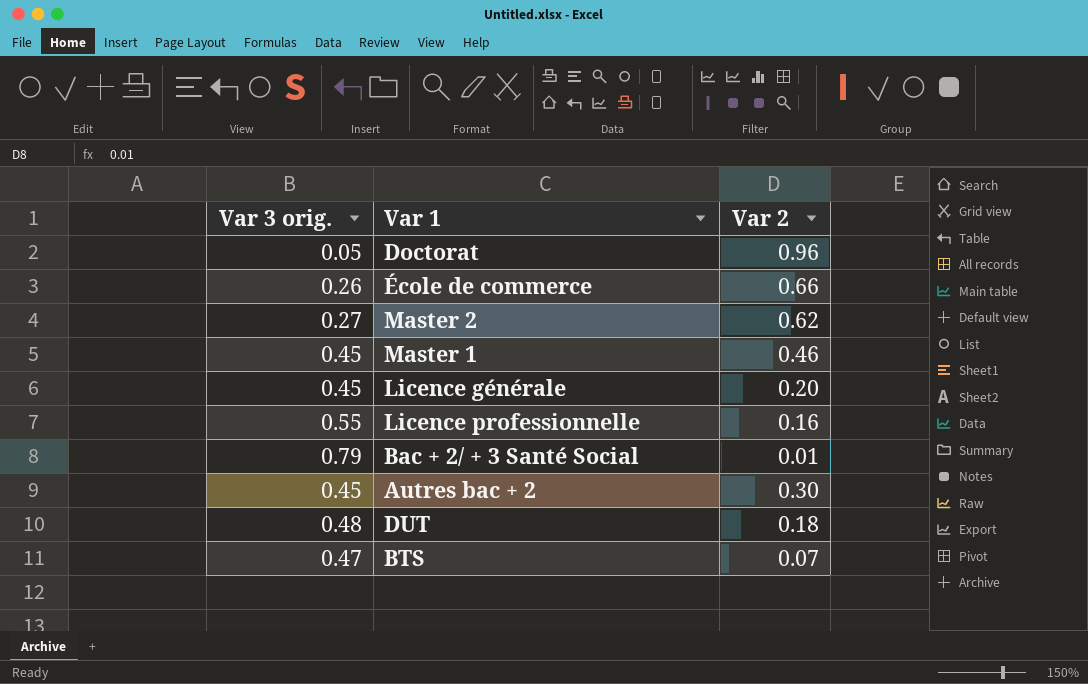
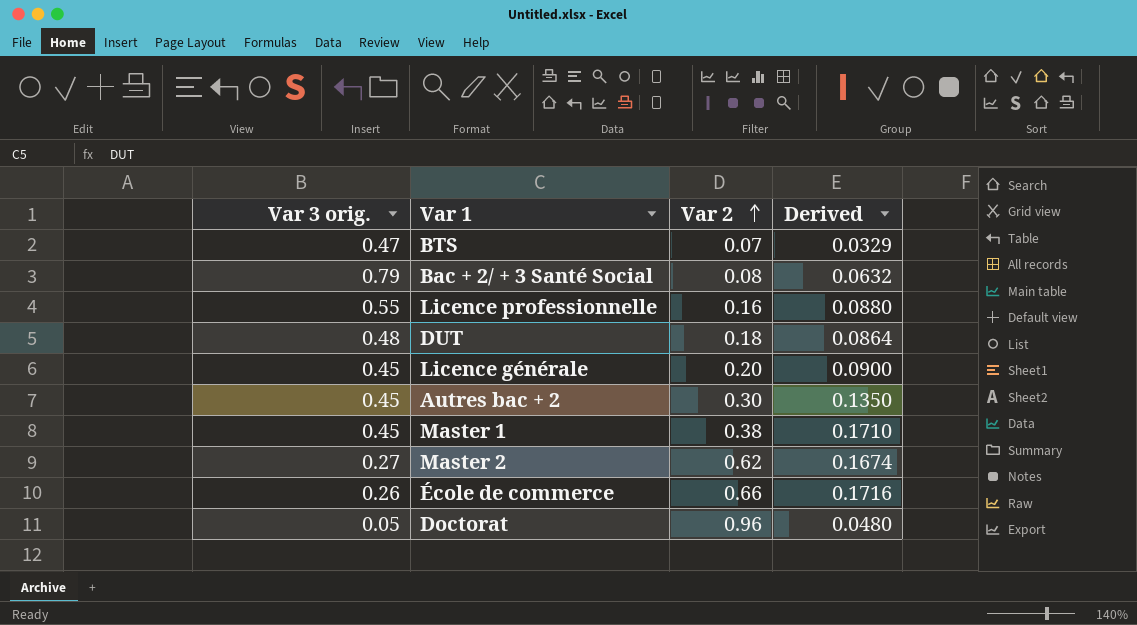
row order: none -> Var 2 ascending
column Derived | formula: none -> [Var 3 orig.] * [Var 2]
Bac + 2/ + 3 Santé Social | Var 2: 0.01 -> 0.08
Master 1 | Var 2: 0.46 -> 0.38

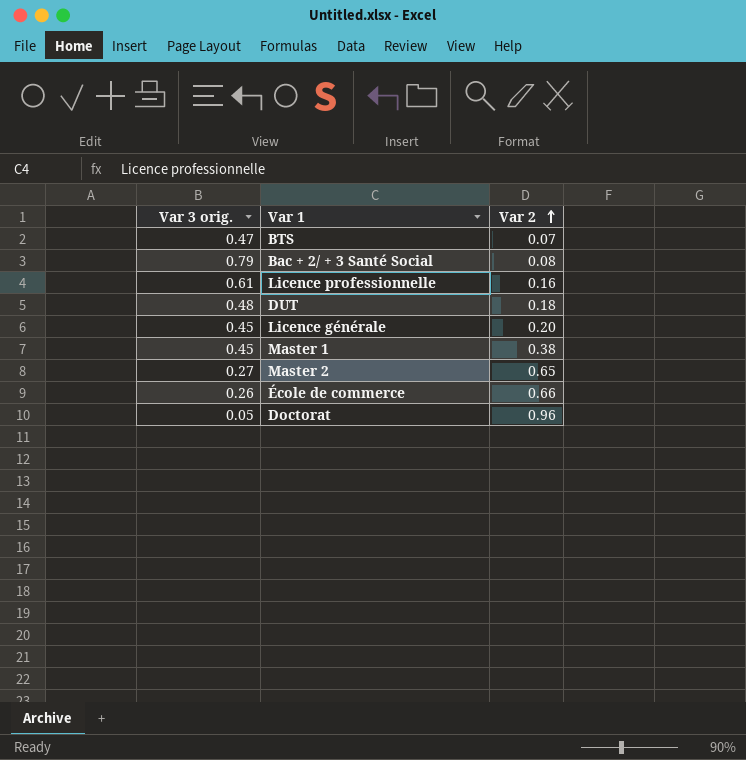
column Derived | formula: [Var 3 orig.] * [Var 2] -> none
row Autres bac + 2: 0.45 | 0.30 | 0.1350 -> none
Licence professionnelle | Var 3 orig.: 0.55 -> 0.61
Master 2 | Var 2: 0.62 -> 0.65

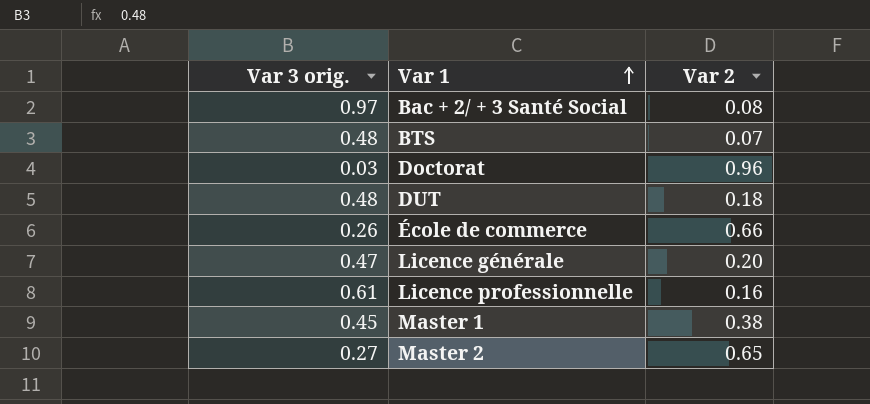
row order: Var 2 ascending -> Var 1 ascending
Bac + 2/ + 3 Santé Social | Var 3 orig.: 0.79 -> 0.97
BTS | Var 3 orig.: 0.47 -> 0.48
Doctorat | Var 3 orig.: 0.05 -> 0.03
Licence générale | Var 3 orig.: 0.45 -> 0.47

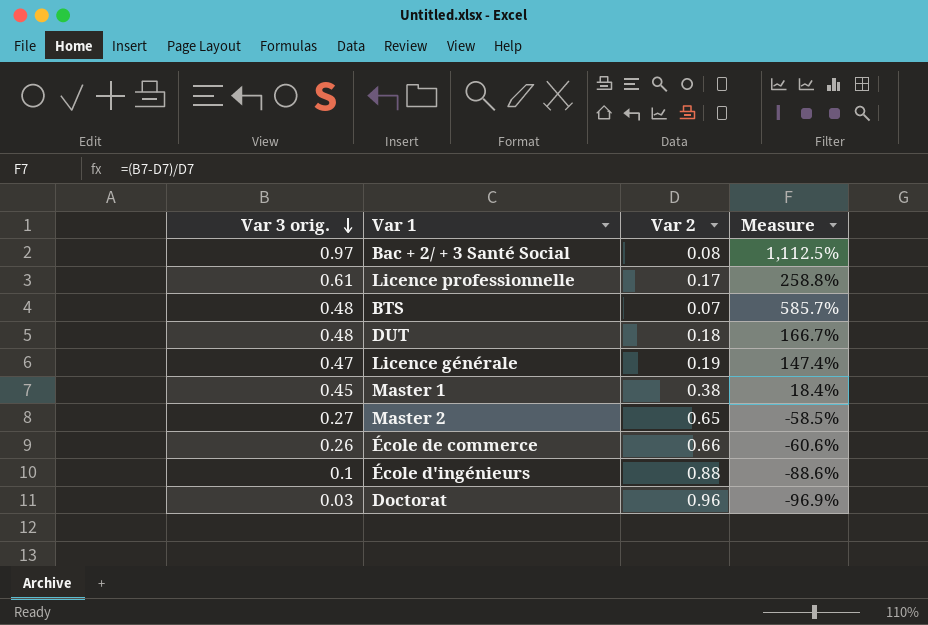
row order: Var 1 ascending -> Var 3 orig. descending
column Measure | formula: none -> ([Var 3 orig.] - [Var 2]) / [Var 2]
Licence professionnelle | Var 2: 0.16 -> 0.17
Licence générale | Var 2: 0.20 -> 0.19
row École d'ingénieurs: none -> 0.1 | 0.88 | -88.6%

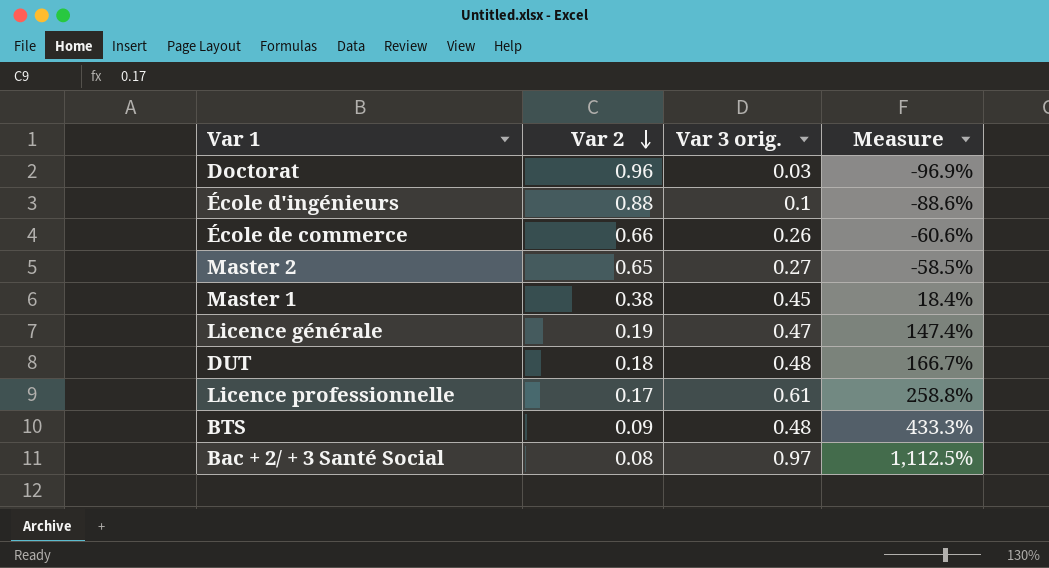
row order: Var 3 orig. descending -> Var 2 descending
column Var 3 orig. | position: 1 -> 3
BTS | Var 2: 0.07 -> 0.09
BTS | Measure: 585.7% -> 433.3%

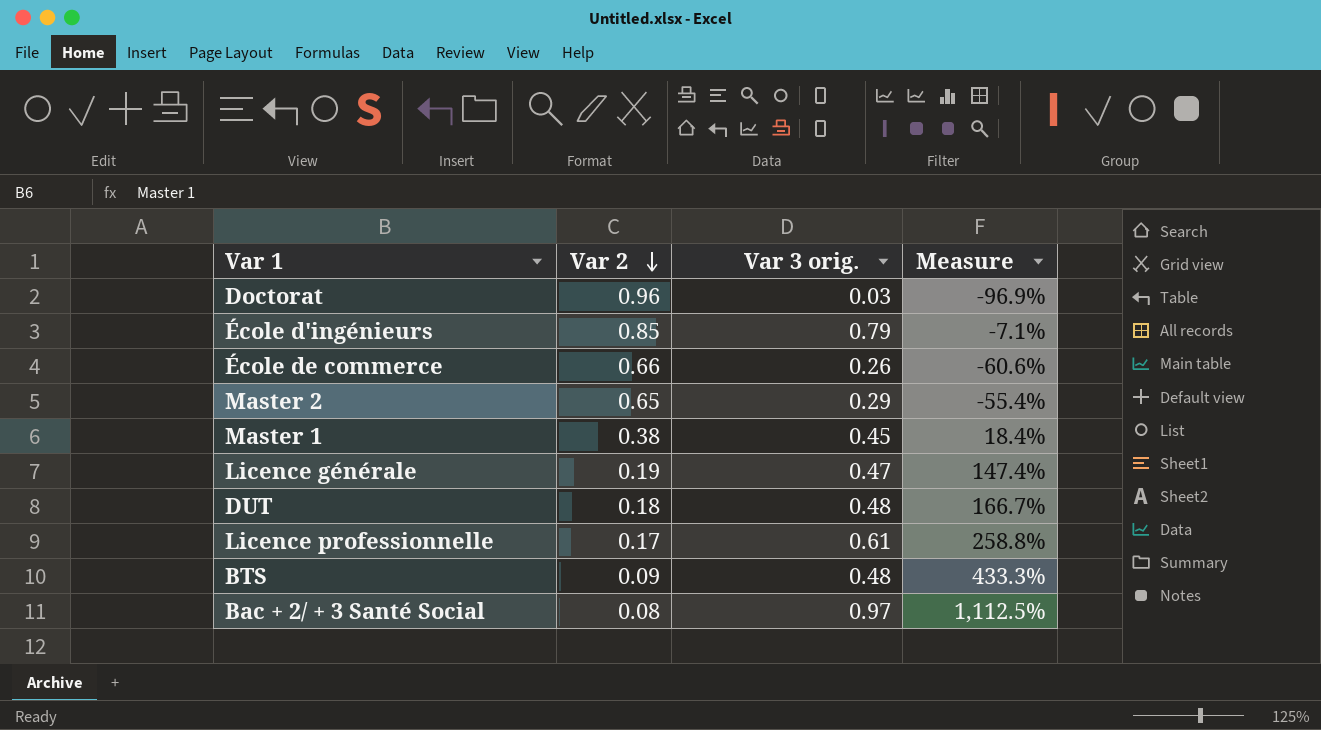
École d'ingénieurs | Var 2: 0.88 -> 0.85
École d'ingénieurs | Var 3 orig.: 0.1 -> 0.79
École d'ingénieurs | Measure: -88.6% -> -7.1%
Master 2 | Var 3 orig.: 0.27 -> 0.29
Master 2 | Measure: -58.5% -> -55.4%

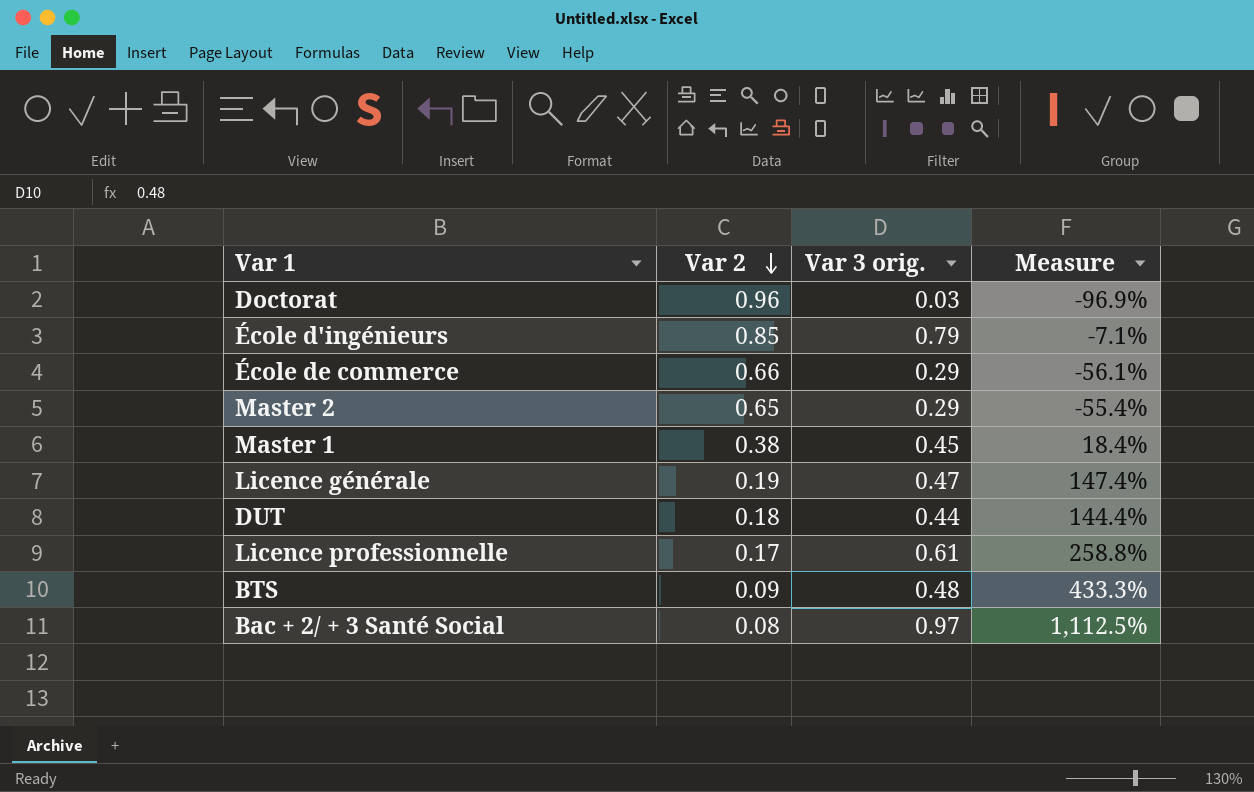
École de commerce | Var 3 orig.: 0.26 -> 0.29
École de commerce | Measure: -60.6% -> -56.1%
DUT | Var 3 orig.: 0.48 -> 0.44
DUT | Measure: 166.7% -> 144.4%

